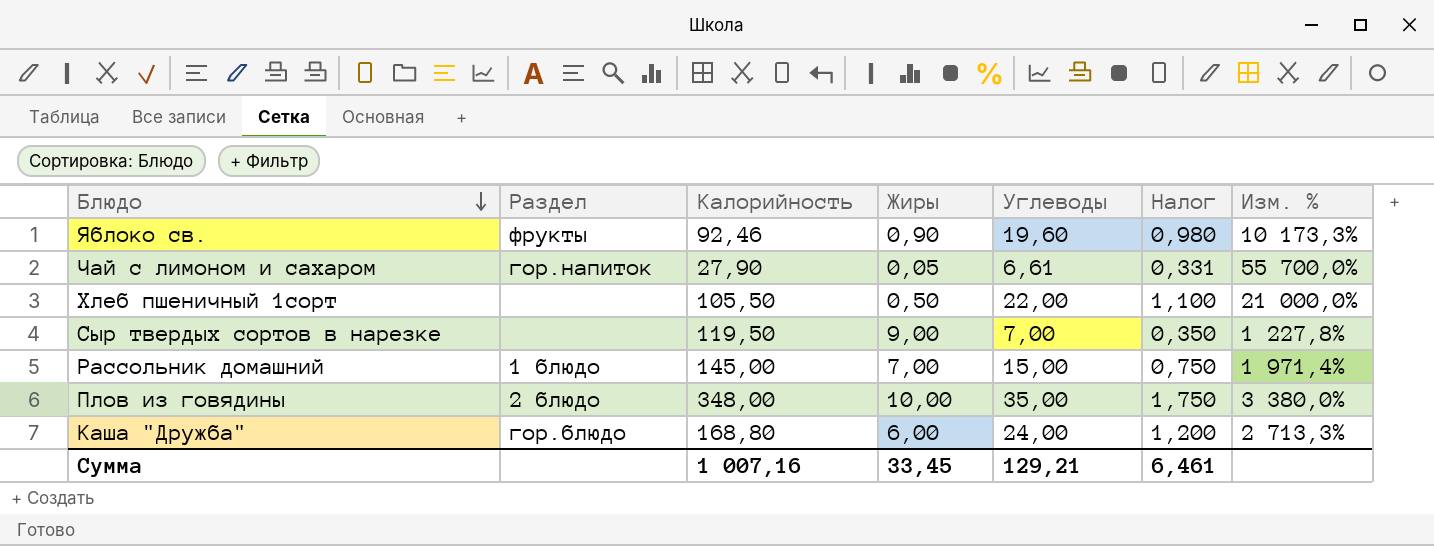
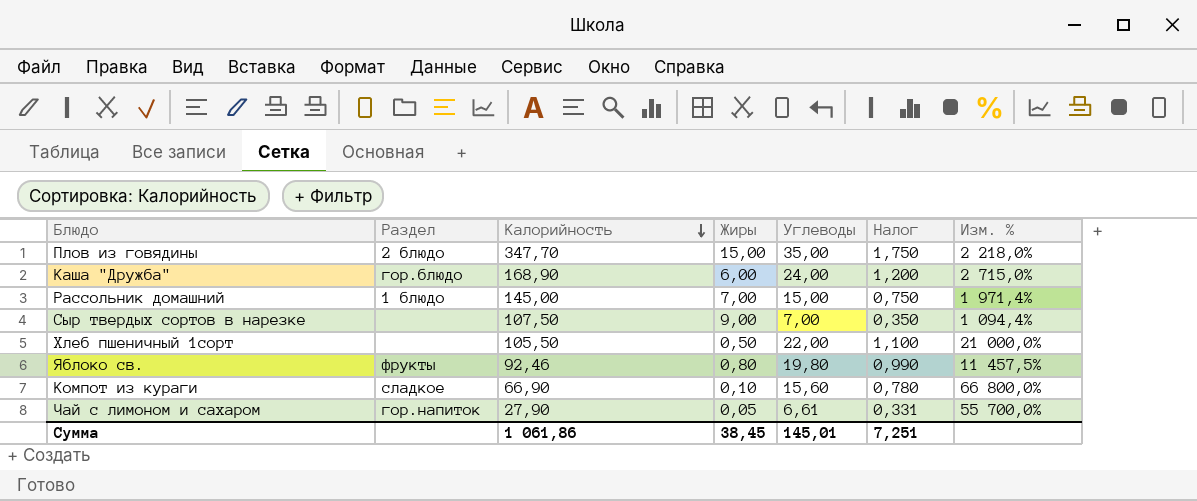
row order: Блюдо descending -> Калорийность descending
Плов из говядины | Калорийность: 348,00 -> 347,70
Плов из говядины | Жиры: 10,00 -> 15,00
Плов из говядины | Изм. %: 3 380,0% -> 2 218,0%
Каша "Дружба" | Калорийность: 168,80 -> 168,90
Каша "Дружба" | Изм. %: 2 713,3% -> 2 715,0%
Сыр твердых сортов в нарезке | Калорийность: 119,50 -> 107,50
Сыр твердых сортов в нарезке | Изм. %: 1 227,8% -> 1 094,4%
Яблоко св. | Жиры: 0,90 -> 0,80
Яблоко св. | Углеводы: 19,60 -> 19,80
Яблоко св. | Налог: 0,980 -> 0,990
Яблоко св. | Изм. %: 10 173,3% -> 11 457,5%
row Компот из кураги: none -> сладкое | 66,90 | 0,10 | 15,60 | 0,780 | 66 800,0%
Сумма | Калорийность: 1 007,16 -> 1 061,86
Сумма | Жиры: 33,45 -> 38,45
Сумма | Углеводы: 129,21 -> 145,01
Сумма | Налог: 6,461 -> 7,251

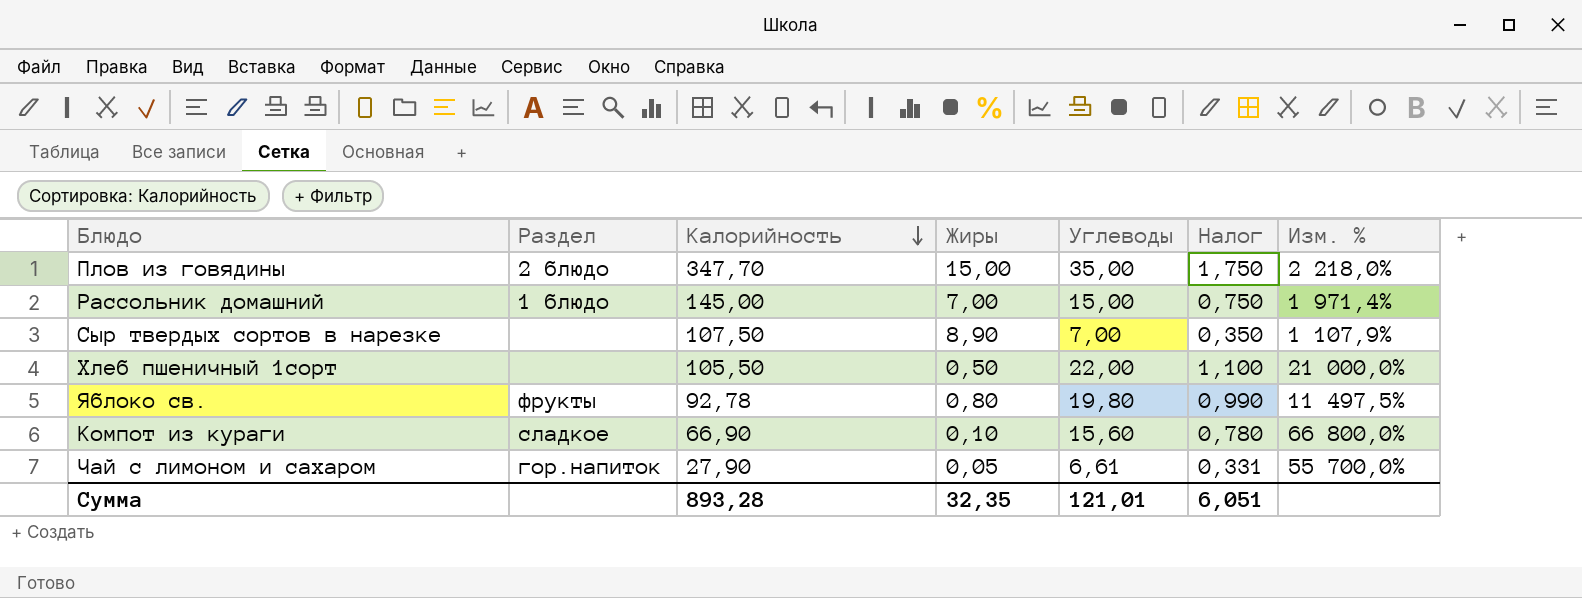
row Каша "Дружба": гор.блюдо | 168,90 | 6,00 | 24,00 | 1,200 | 2 715,0% -> none
Сыр твердых сортов в нарезке | Жиры: 9,00 -> 8,90
Сыр твердых сортов в нарезке | Изм. %: 1 094,4% -> 1 107,9%
Яблоко св. | Калорийность: 92,46 -> 92,78
Яблоко св. | Изм. %: 11 457,5% -> 11 497,5%
Сумма | Калорийность: 1 061,86 -> 893,28
Сумма | Жиры: 38,45 -> 32,35
Сумма | Углеводы: 145,01 -> 121,01
Сумма | Налог: 7,251 -> 6,051

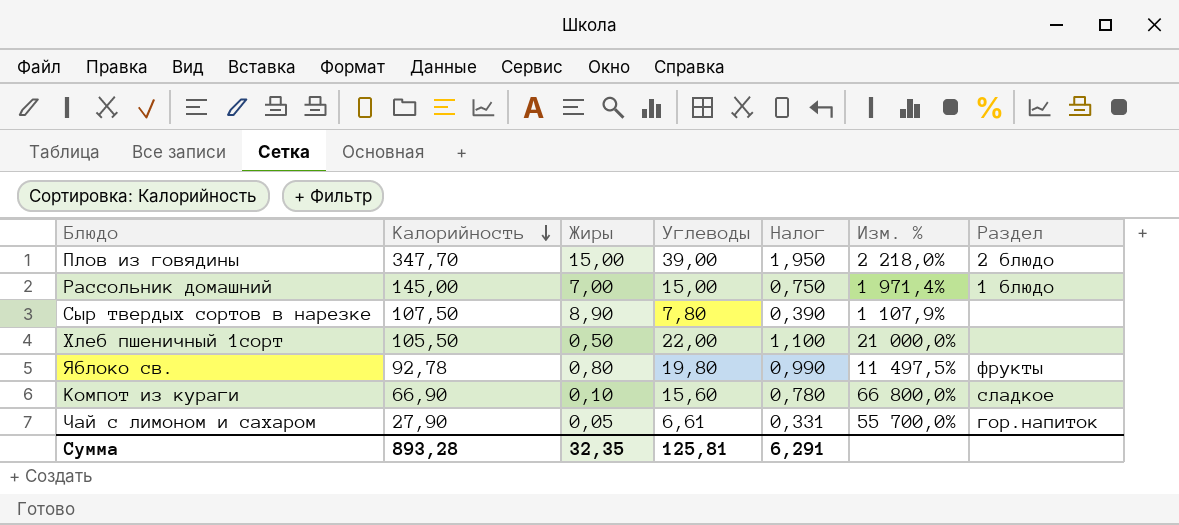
column Раздел | position: 2 -> 7
Плов из говядины | Углеводы: 35,00 -> 39,00
Плов из говядины | Налог: 1,750 -> 1,950
Сыр твердых сортов в нарезке | Углеводы: 7,00 -> 7,80
Сыр твердых сортов в нарезке | Налог: 0,350 -> 0,390
Сумма | Углеводы: 121,01 -> 125,81
Сумма | Налог: 6,051 -> 6,291

